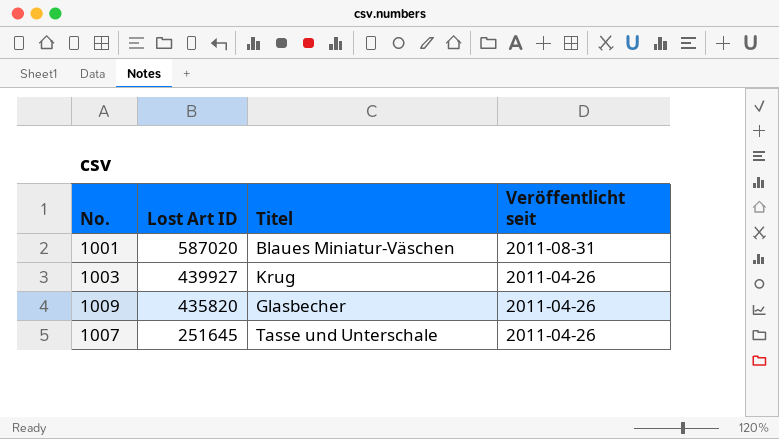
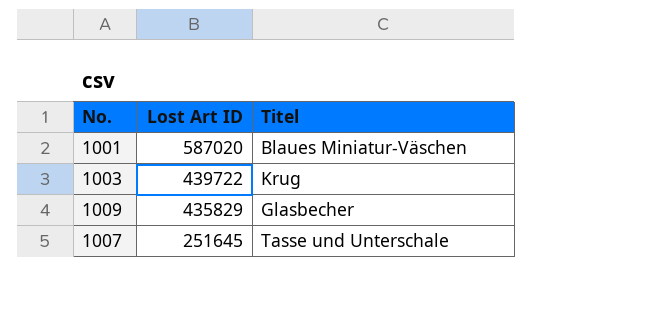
column Veröffentlicht seit | position: 4 -> none
1003 | Lost Art ID: 439927 -> 439722
1009 | Lost Art ID: 435820 -> 435829

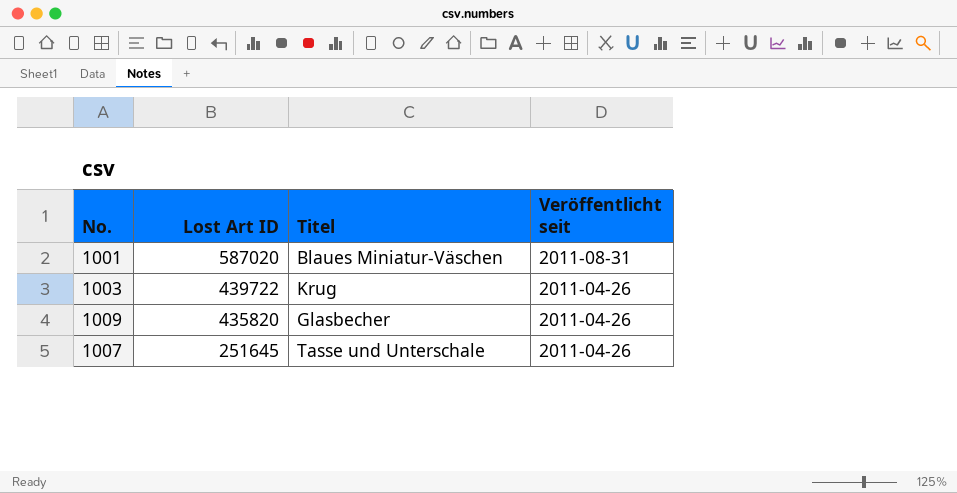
column Veröffentlicht seit | position: none -> 4
1009 | Lost Art ID: 435829 -> 435820

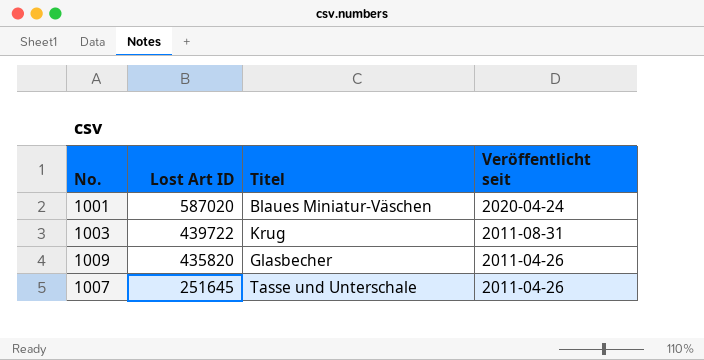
1001 | Veröffentlicht seit: 2011-08-31 -> 2020-04-24
1003 | Veröffentlicht seit: 2011-04-26 -> 2011-08-31

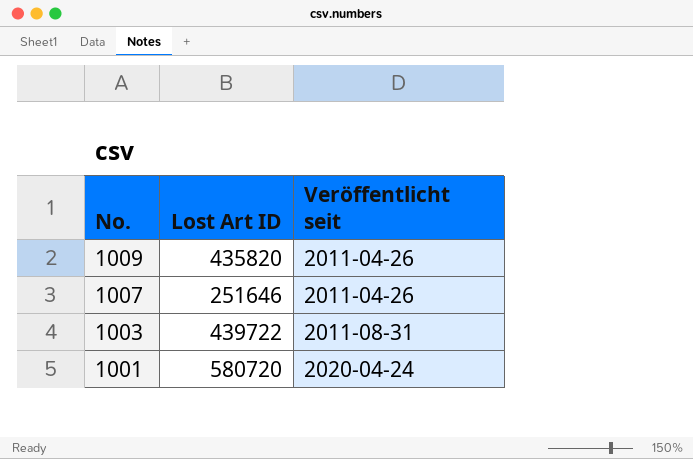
row order: Lost Art ID descending -> No. descending
column Titel | position: 3 -> none
1007 | Lost Art ID: 251645 -> 251646
1001 | Lost Art ID: 587020 -> 580720

